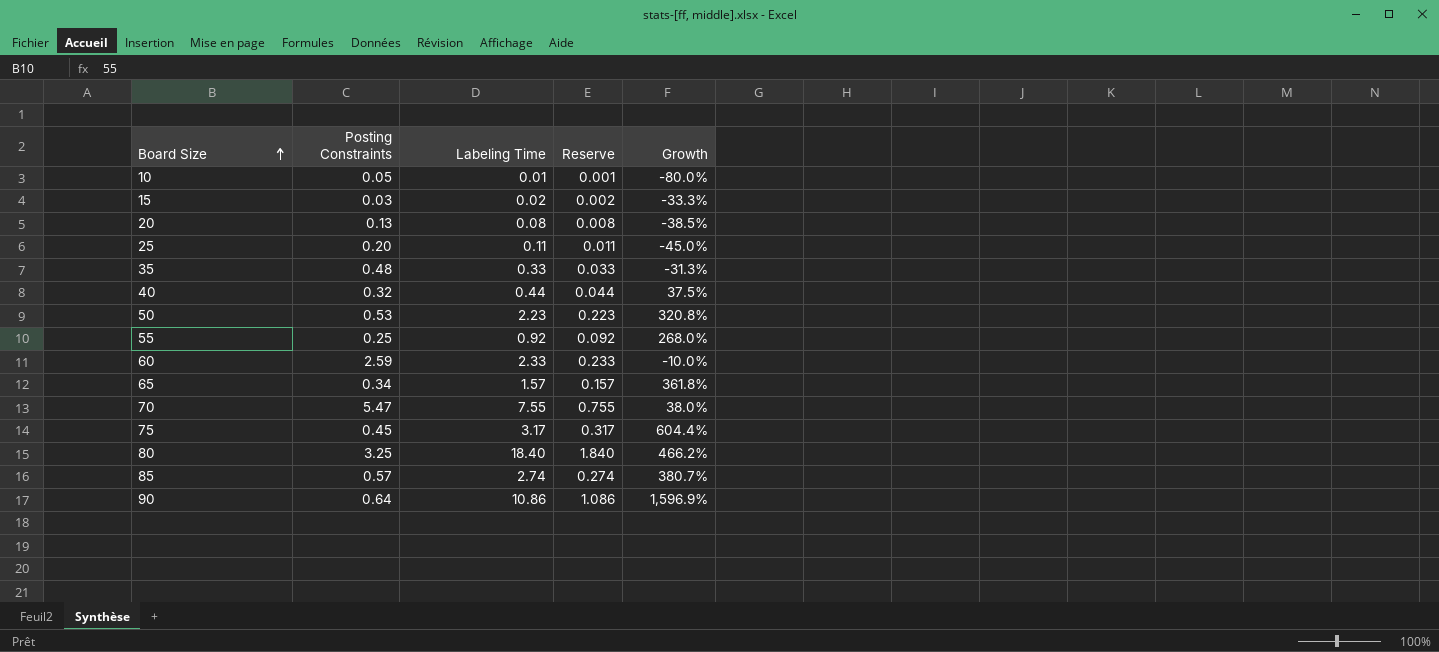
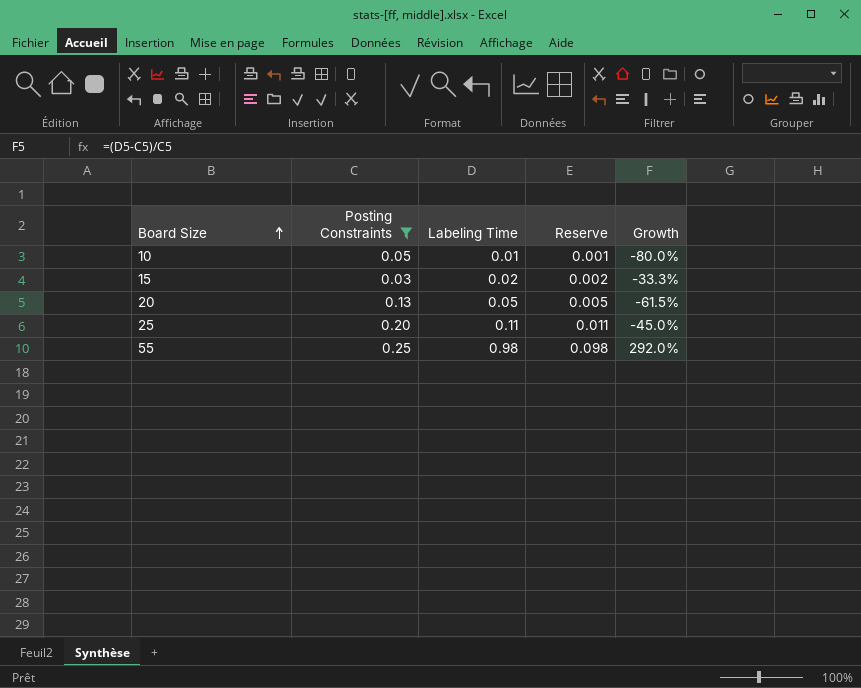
filter: none -> Posting Constraints <= 0.25
20 | Labeling Time: 0.08 -> 0.05
20 | Reserve: 0.008 -> 0.005
20 | Growth: -38.5% -> -61.5%
55 | Labeling Time: 0.92 -> 0.98
55 | Reserve: 0.092 -> 0.098
55 | Growth: 268.0% -> 292.0%

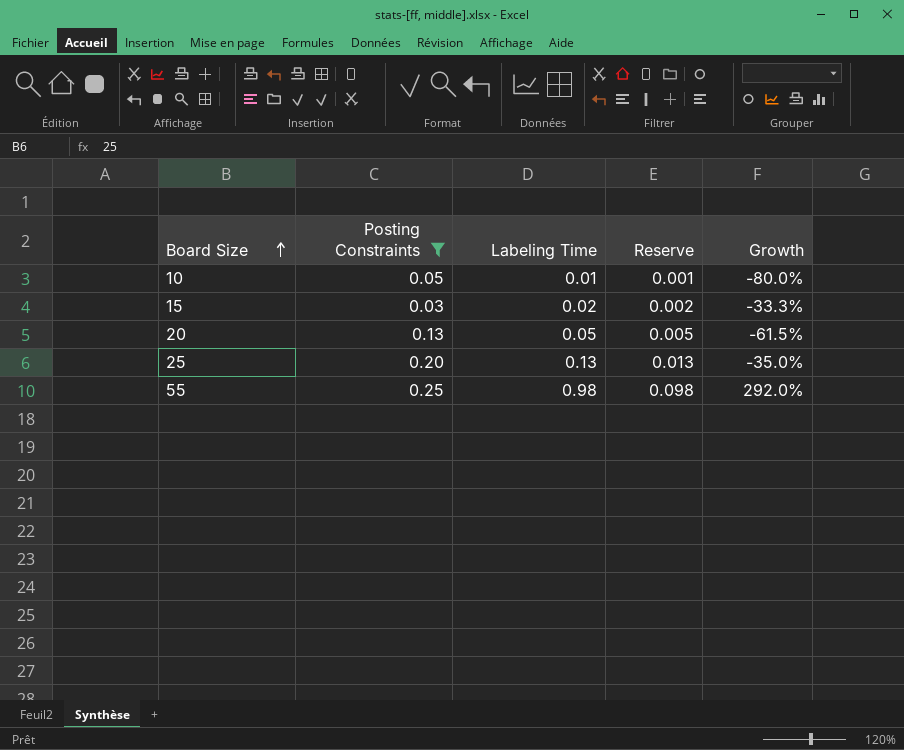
25 | Labeling Time: 0.11 -> 0.13
25 | Reserve: 0.011 -> 0.013
25 | Growth: -45.0% -> -35.0%

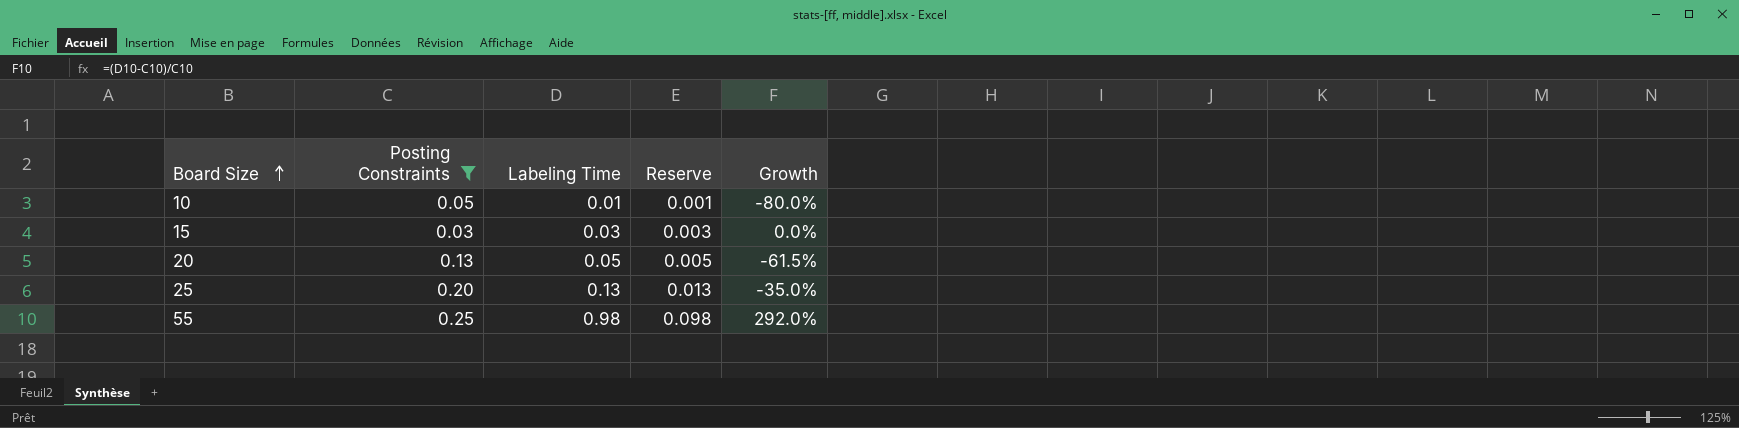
15 | Labeling Time: 0.02 -> 0.03
15 | Reserve: 0.002 -> 0.003
15 | Growth: -33.3% -> 0.0%

